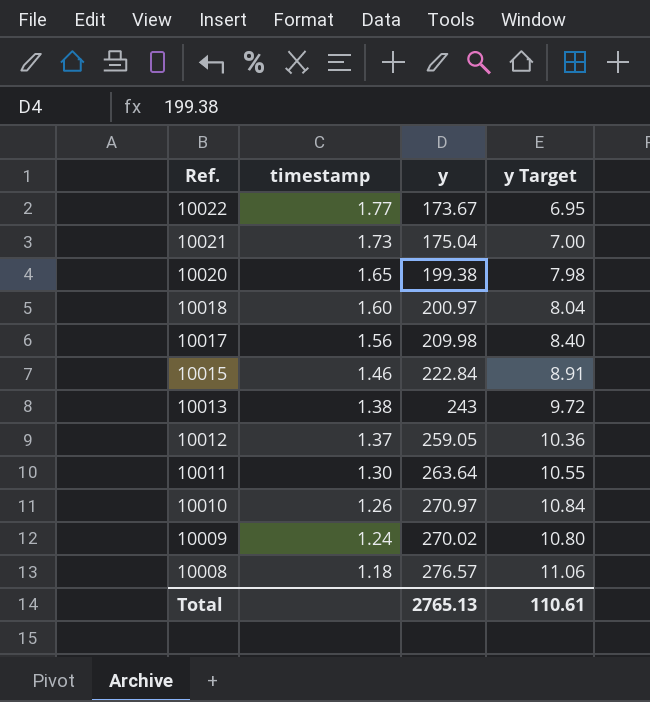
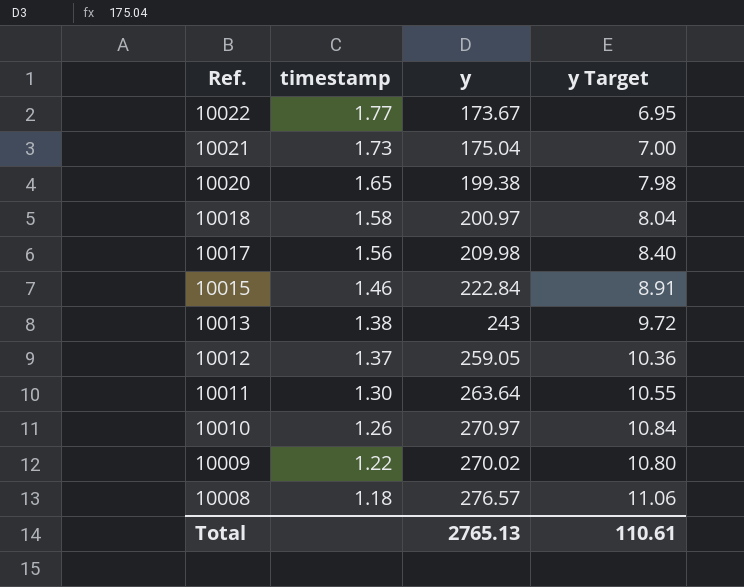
10018 | timestamp: 1.60 -> 1.58
10009 | timestamp: 1.24 -> 1.22

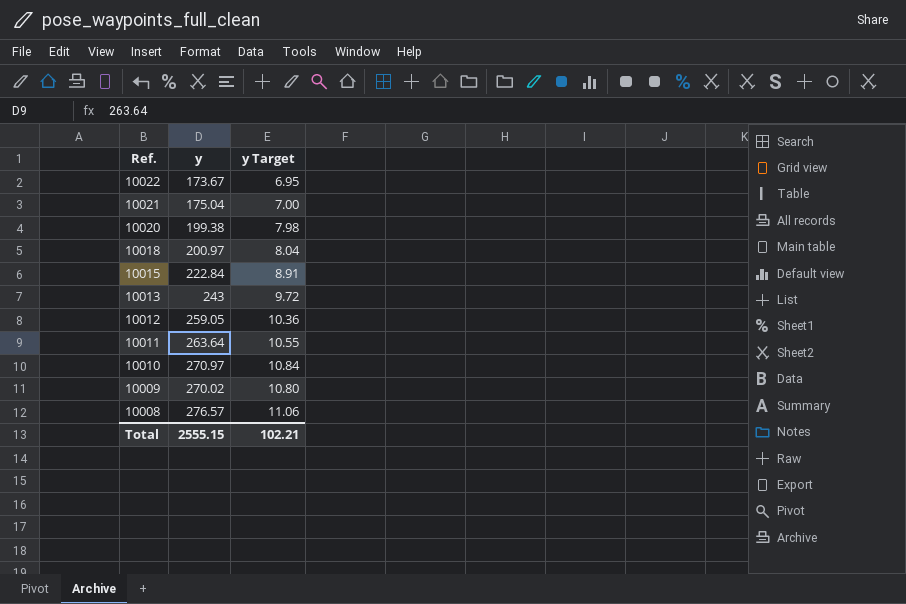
column timestamp | position: 2 -> none
row 10017: 1.56 | 209.98 | 8.40 -> none
Total | y: 2765.13 -> 2555.15
Total | y Target: 110.61 -> 102.21

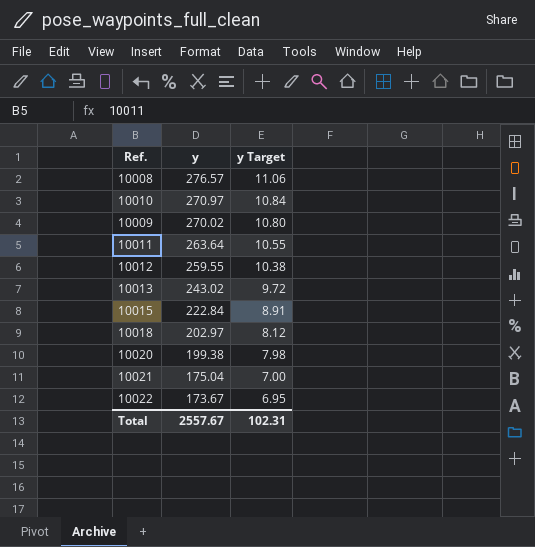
row order: Ref. descending -> y descending
10012 | y: 259.05 -> 259.55
10012 | y Target: 10.36 -> 10.38
10013 | y: 243 -> 243.02
10018 | y: 200.97 -> 202.97
10018 | y Target: 8.04 -> 8.12
Total | y: 2555.15 -> 2557.67
Total | y Target: 102.21 -> 102.31

